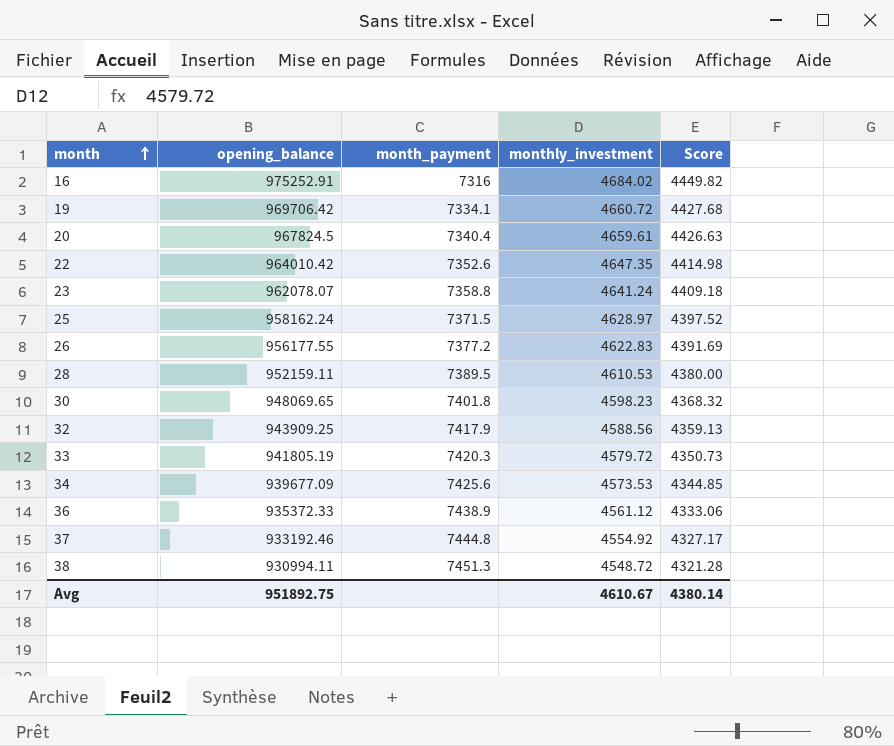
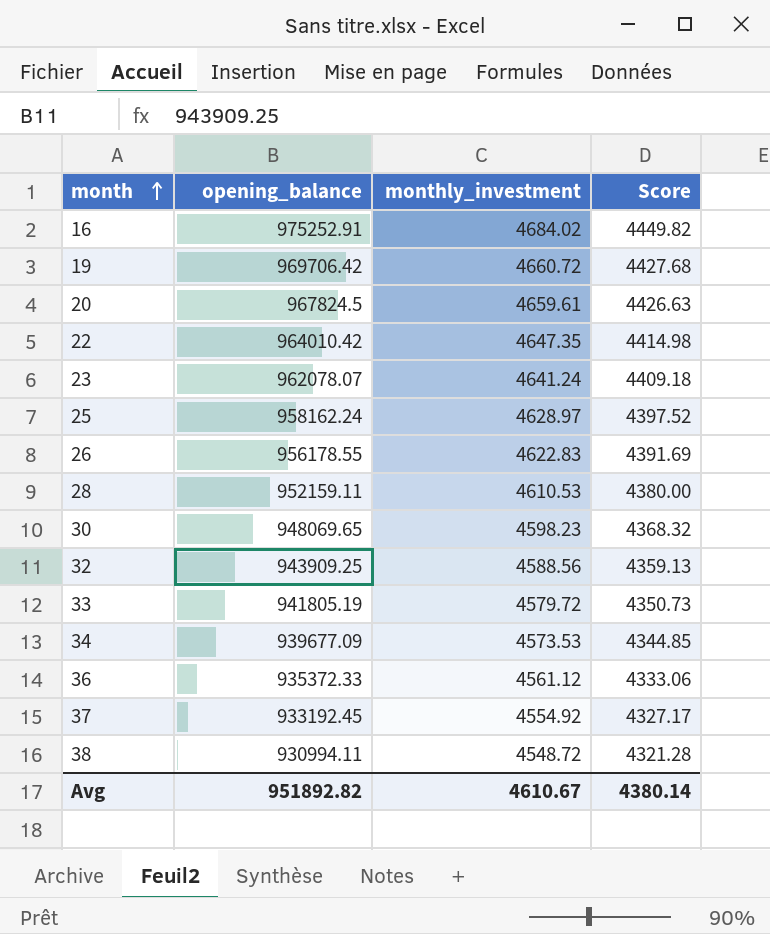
column month_payment | position: 3 -> none
26 | opening_balance: 956177.55 -> 956178.55
37 | opening_balance: 933192.46 -> 933192.45
Avg | opening_balance: 951892.75 -> 951892.82

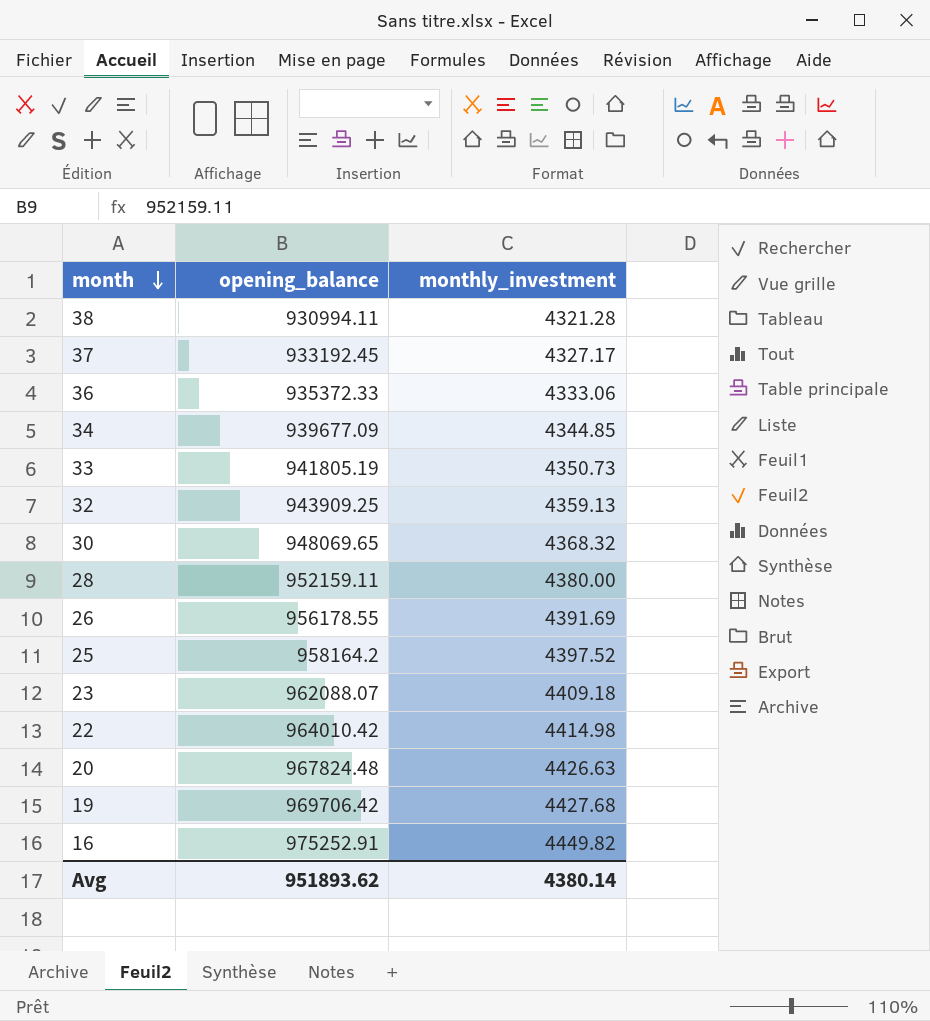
row order: month ascending -> month descending
column Score | formula: [monthly_investment] * 0.95 -> none
38 | monthly_investment: 4548.72 -> 4321.28
37 | monthly_investment: 4554.92 -> 4327.17
36 | monthly_investment: 4561.12 -> 4333.06
34 | monthly_investment: 4573.53 -> 4344.85
33 | monthly_investment: 4579.72 -> 4350.73
32 | monthly_investment: 4588.56 -> 4359.13
30 | monthly_investment: 4598.23 -> 4368.32
28 | monthly_investment: 4610.53 -> 4380.00
26 | monthly_investment: 4622.83 -> 4391.69
25 | opening_balance: 958162.24 -> 958164.2
25 | monthly_investment: 4628.97 -> 4397.52
23 | opening_balance: 962078.07 -> 962088.07
23 | monthly_investment: 4641.24 -> 4409.18
22 | monthly_investment: 4647.35 -> 4414.98
20 | opening_balance: 967824.5 -> 967824.48
20 | monthly_investment: 4659.61 -> 4426.63
19 | monthly_investment: 4660.72 -> 4427.68
16 | monthly_investment: 4684.02 -> 4449.82
Avg | opening_balance: 951892.82 -> 951893.62
Avg | monthly_investment: 4610.67 -> 4380.14

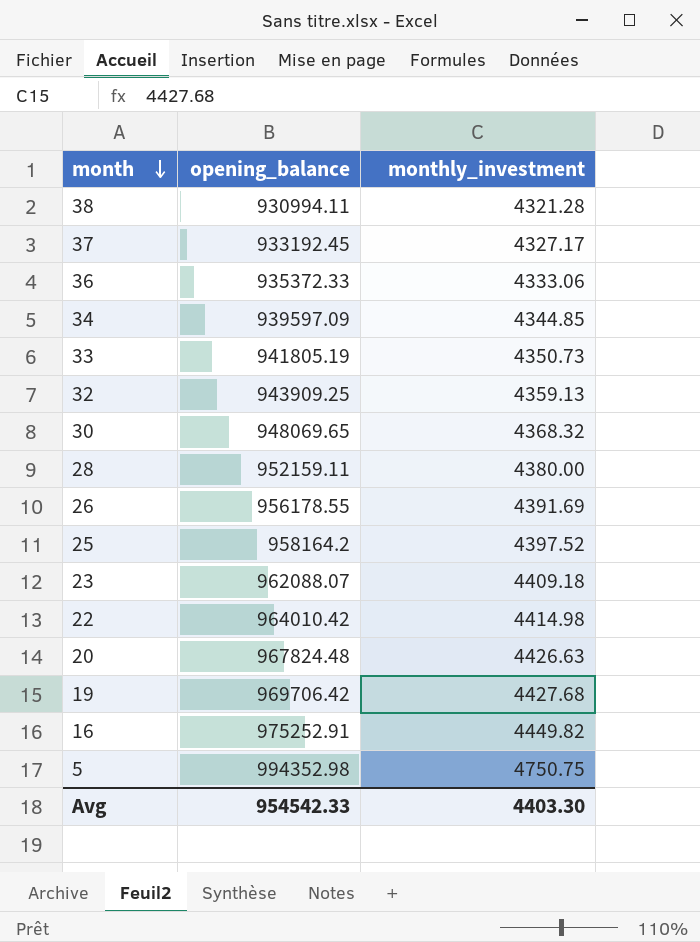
34 | opening_balance: 939677.09 -> 939597.09
row 5: none -> 994352.98 | 4750.75
Avg | opening_balance: 951893.62 -> 954542.33
Avg | monthly_investment: 4380.14 -> 4403.30

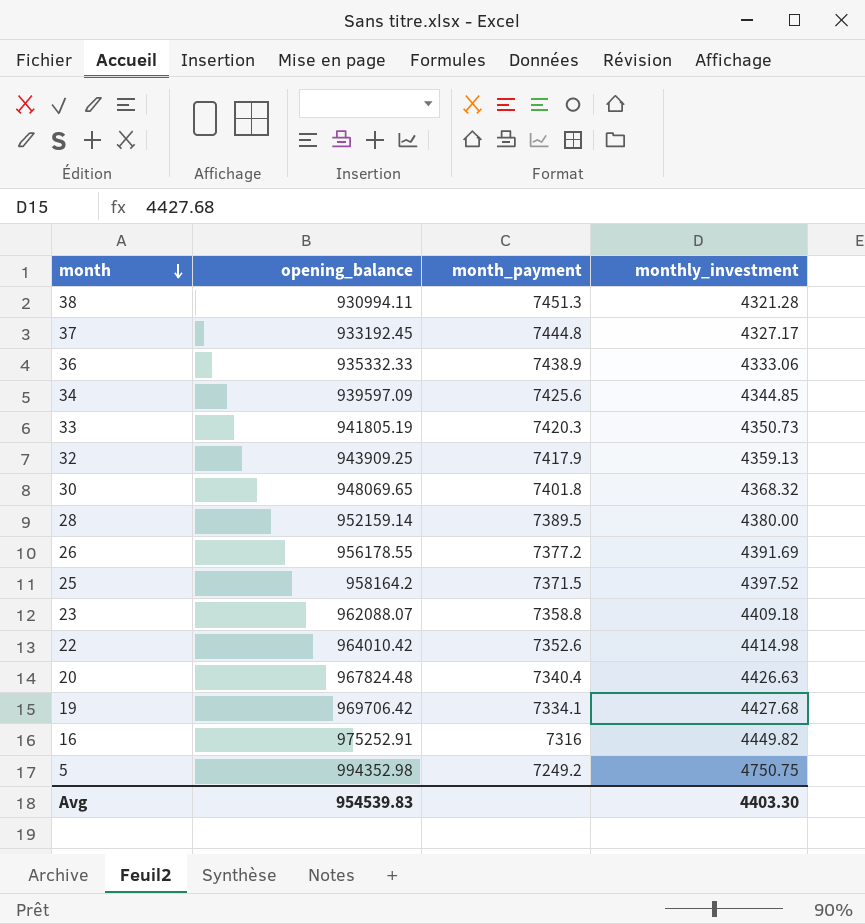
column month_payment | position: none -> 3
36 | opening_balance: 935372.33 -> 935332.33
28 | opening_balance: 952159.11 -> 952159.14
Avg | opening_balance: 954542.33 -> 954539.83

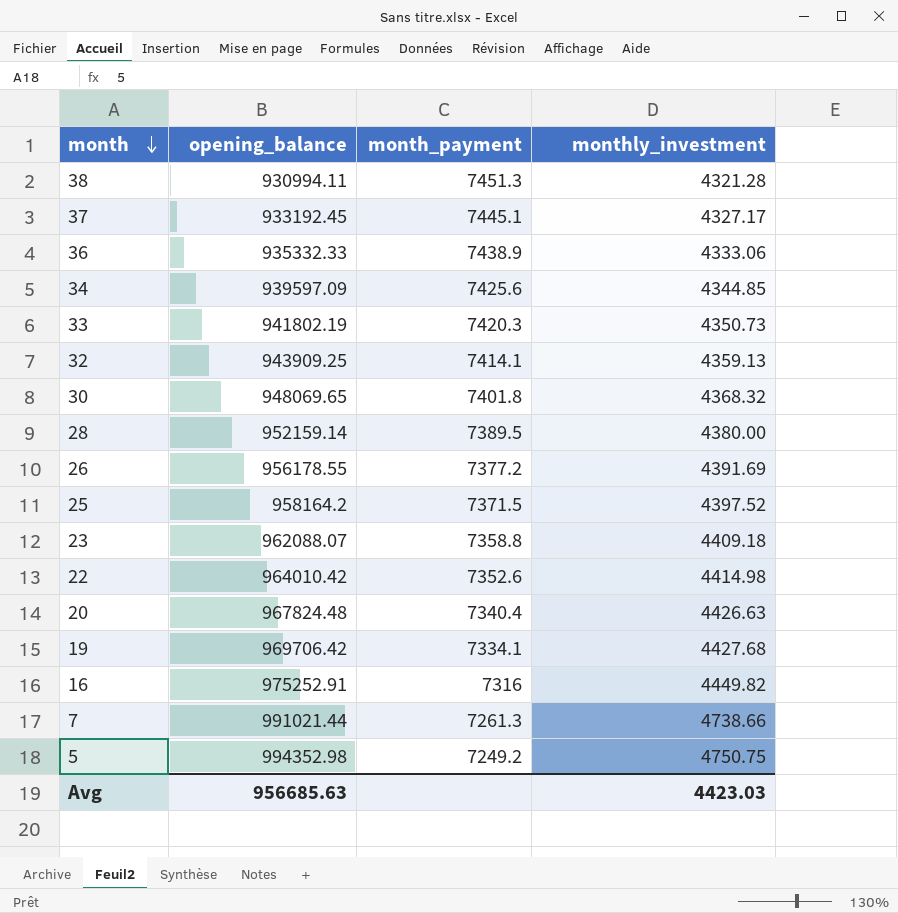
37 | month_payment: 7444.8 -> 7445.1
33 | opening_balance: 941805.19 -> 941802.19
32 | month_payment: 7417.9 -> 7414.1
row 7: none -> 991021.44 | 7261.3 | 4738.66
Avg | opening_balance: 954539.83 -> 956685.63
Avg | monthly_investment: 4403.30 -> 4423.03

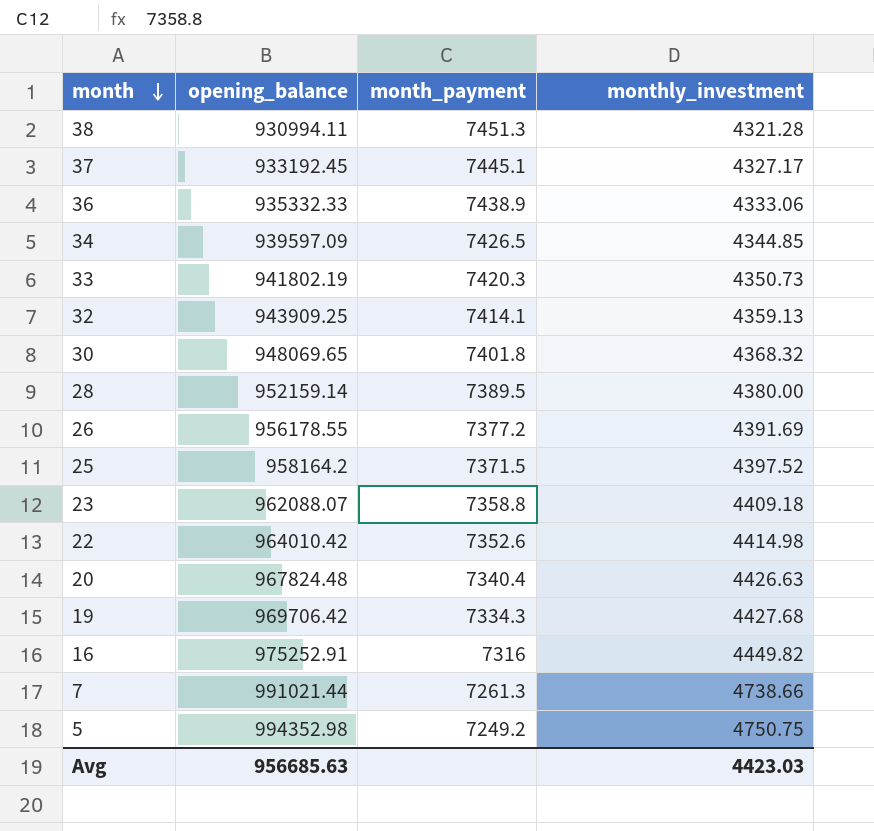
34 | month_payment: 7425.6 -> 7426.5
19 | month_payment: 7334.1 -> 7334.3

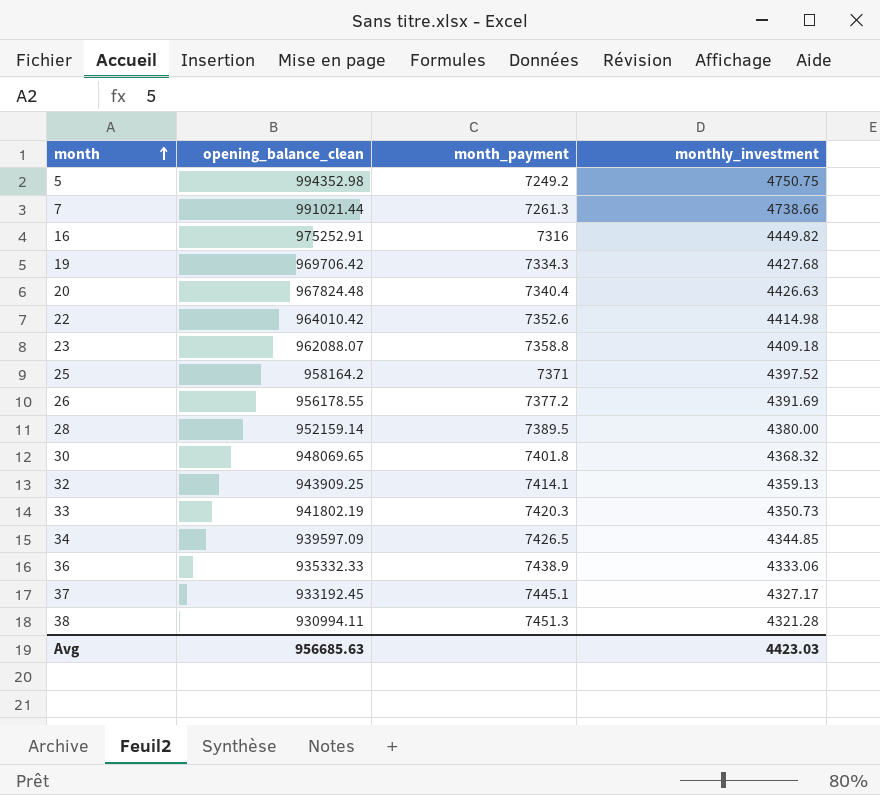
row order: month descending -> month ascending
column name: opening_balance -> opening_balance_clean
25 | month_payment: 7371.5 -> 7371

